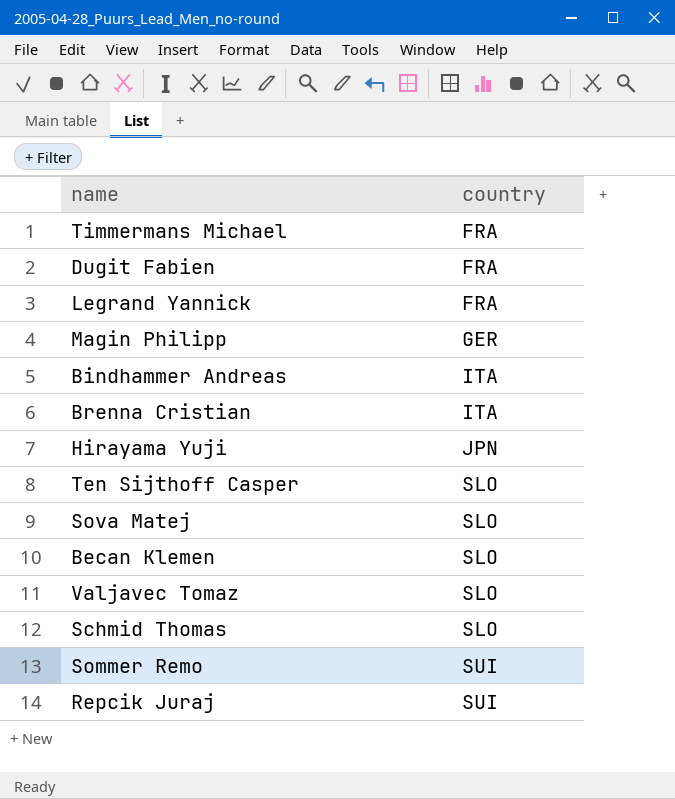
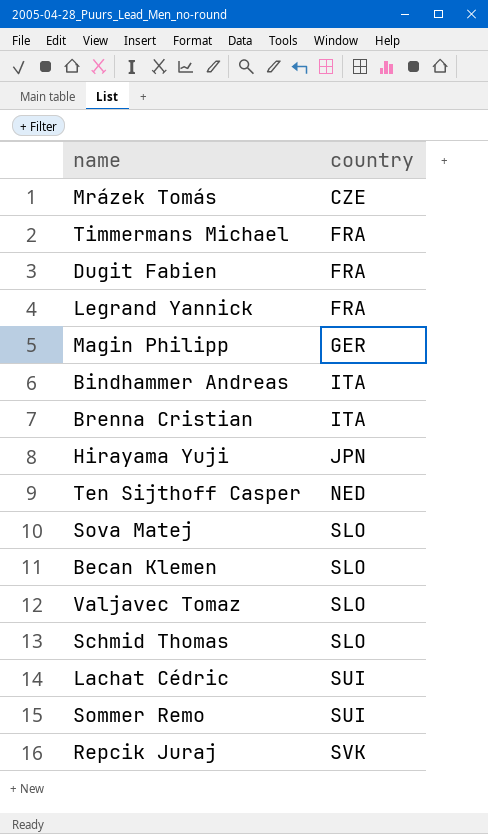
row Mrázek Tomás: none -> CZE
Ten Sijthoff Casper | country: SLO -> NED
row Lachat Cédric: none -> SUI
Repcik Juraj | country: SUI -> SVK

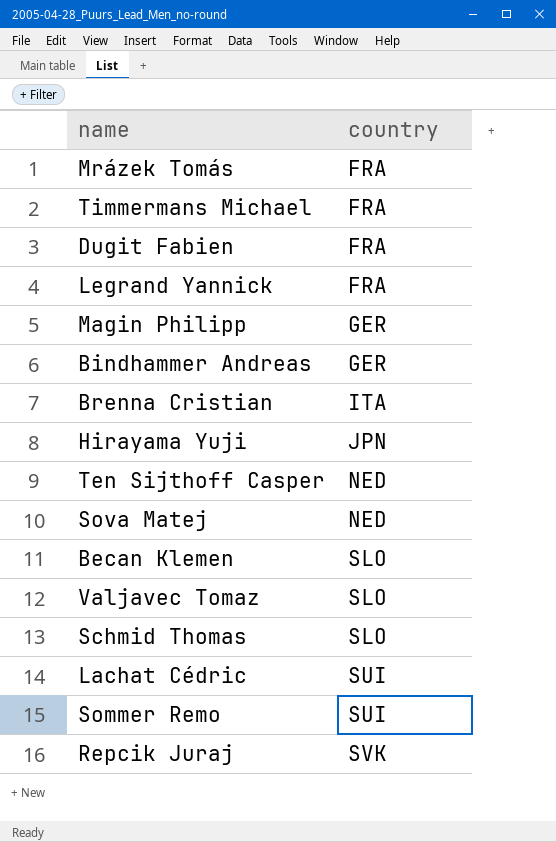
Mrázek Tomás | country: CZE -> FRA
Bindhammer Andreas | country: ITA -> GER
Sova Matej | country: SLO -> NED

